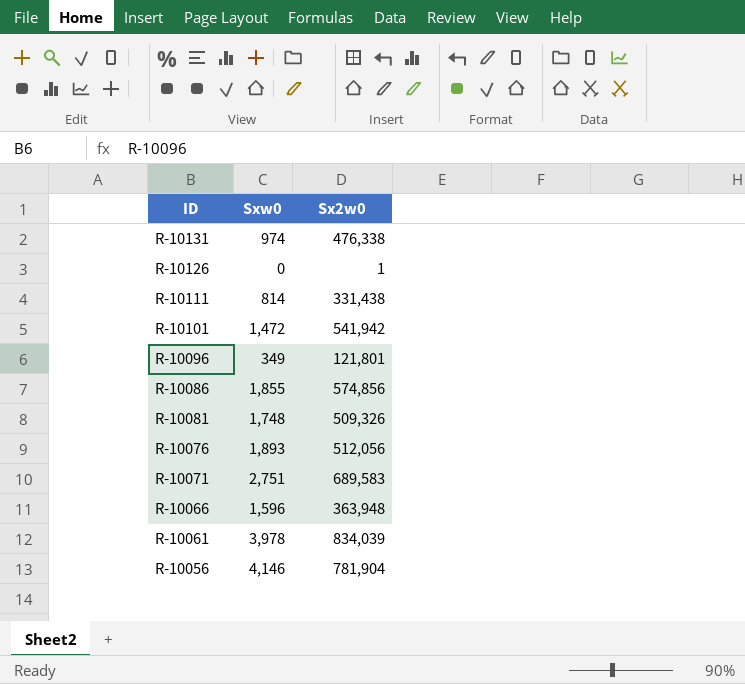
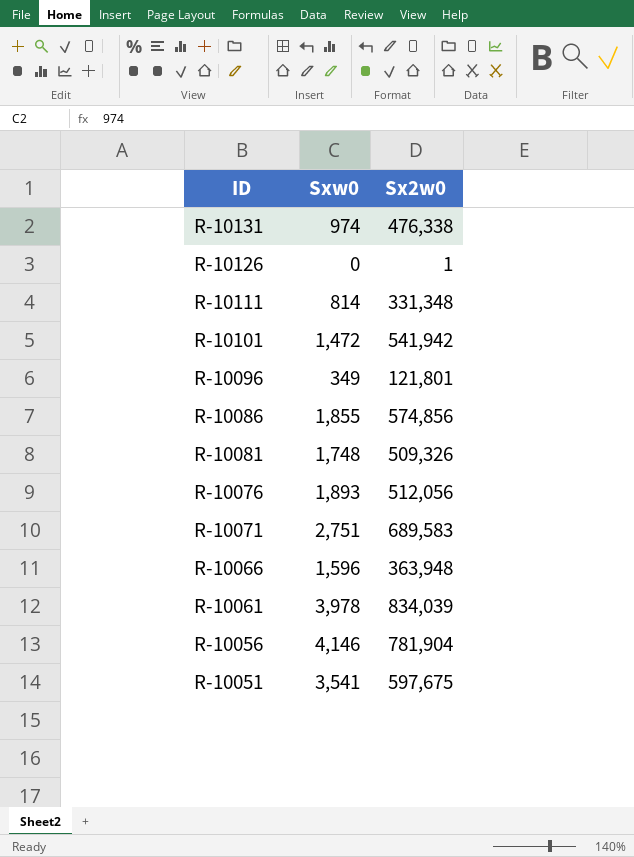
R-10111 | Sx2w0: 331,438 -> 331,348
row R-10051: none -> 3,541 | 597,675

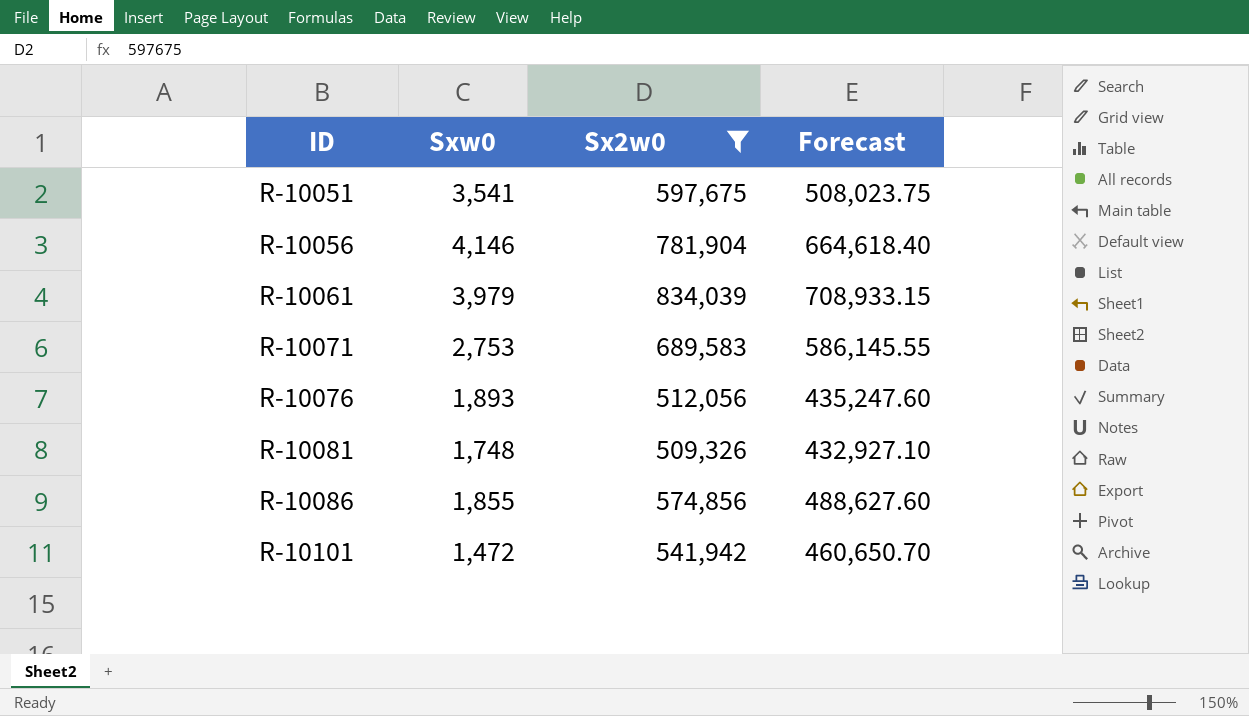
filter: none -> Sx2w0 >= 509,326
row order: ID descending -> ID ascending
column Forecast | formula: none -> [Sx2w0] * 0.85
R-10061 | Sxw0: 3,978 -> 3,979
R-10071 | Sxw0: 2,751 -> 2,753

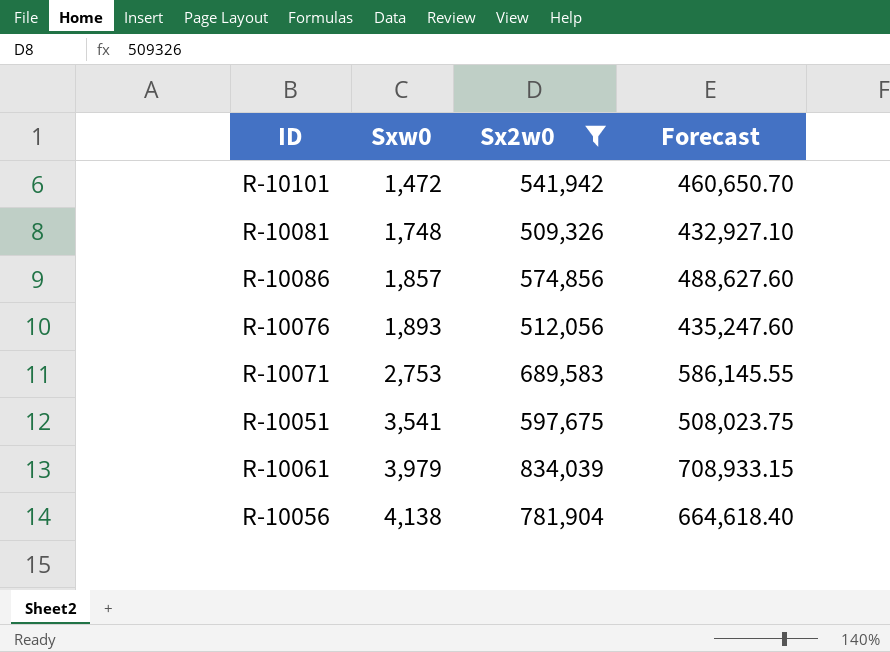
row order: ID ascending -> Sxw0 ascending
R-10086 | Sxw0: 1,855 -> 1,857
R-10056 | Sxw0: 4,146 -> 4,138

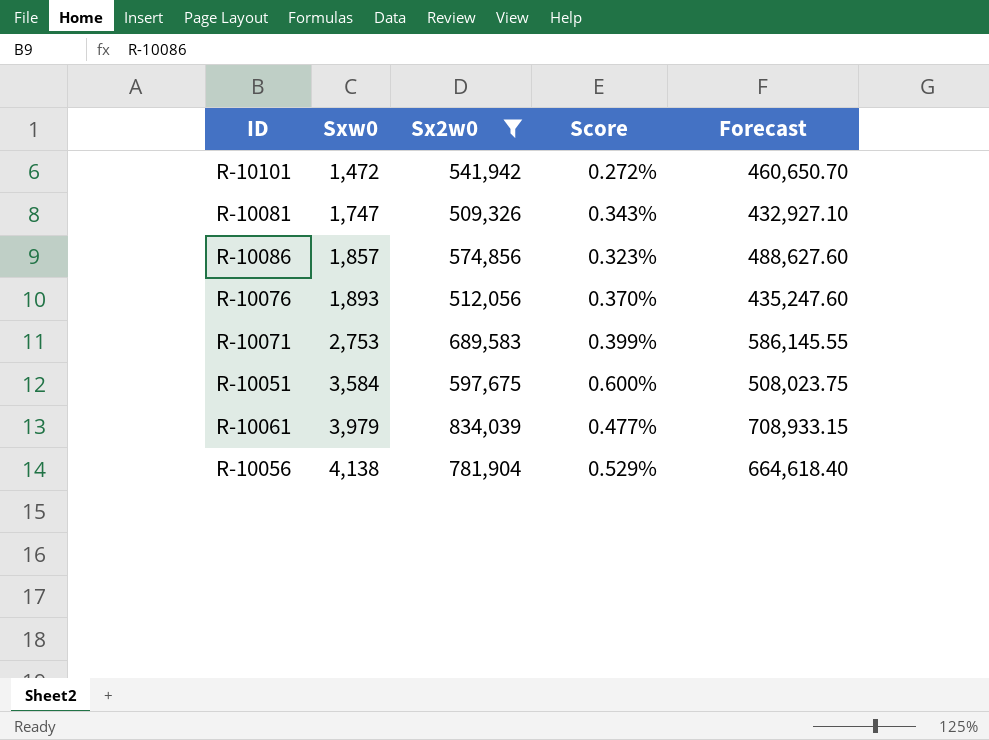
column Score | formula: none -> [Sxw0] / [Sx2w0]
R-10081 | Sxw0: 1,748 -> 1,747
R-10051 | Sxw0: 3,541 -> 3,584

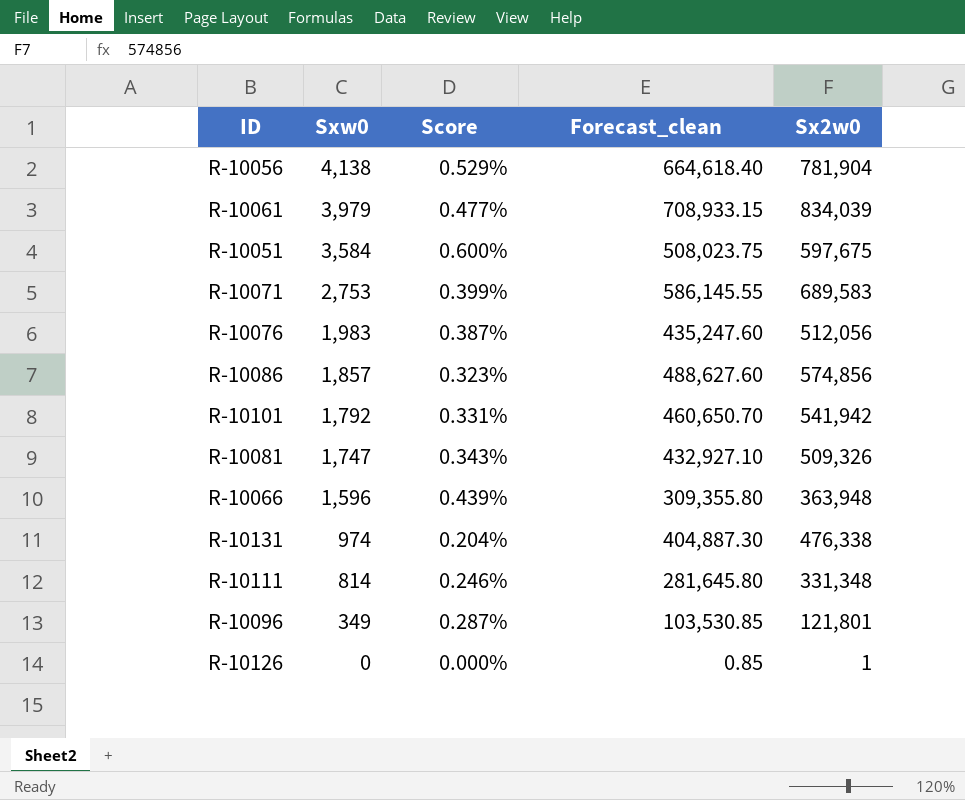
filter: Sx2w0 >= 509,326 -> none
row order: Sxw0 ascending -> Sxw0 descending
column name: Forecast -> Forecast_clean
column Sx2w0 | position: 3 -> 5
R-10076 | Sxw0: 1,893 -> 1,983
R-10076 | Score: 0.370% -> 0.387%
R-10101 | Sxw0: 1,472 -> 1,792
R-10101 | Score: 0.272% -> 0.331%

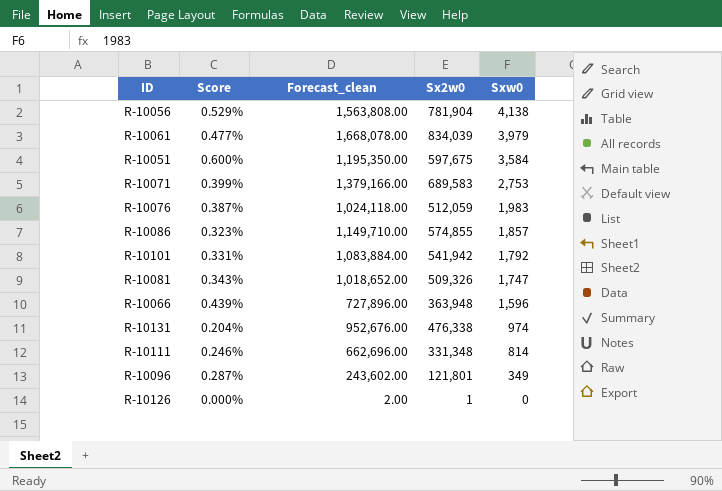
column Forecast_clean | formula: [Sx2w0] * 0.85 -> [Sx2w0] * 2
column Sxw0 | position: 2 -> 5
R-10076 | Sx2w0: 512,056 -> 512,059
R-10086 | Sx2w0: 574,856 -> 574,855

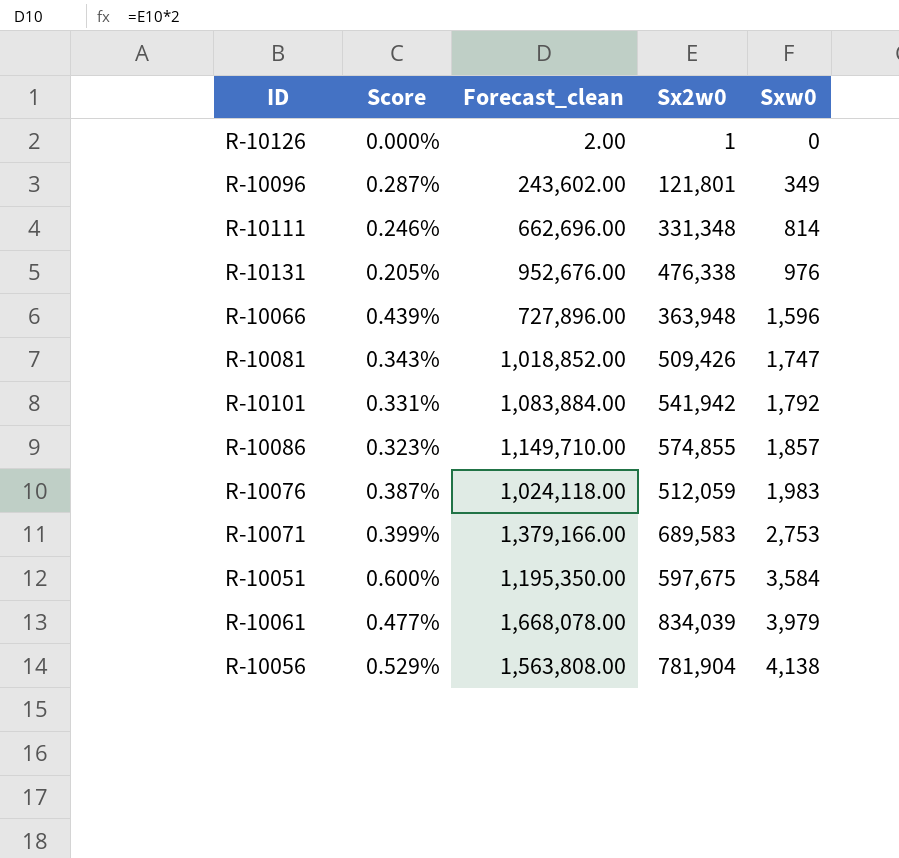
row order: Sxw0 descending -> Sxw0 ascending
R-10131 | Score: 0.204% -> 0.205%
R-10131 | Sxw0: 974 -> 976
R-10081 | Forecast_clean: 1,018,652.00 -> 1,018,852.00
R-10081 | Sx2w0: 509,326 -> 509,426

